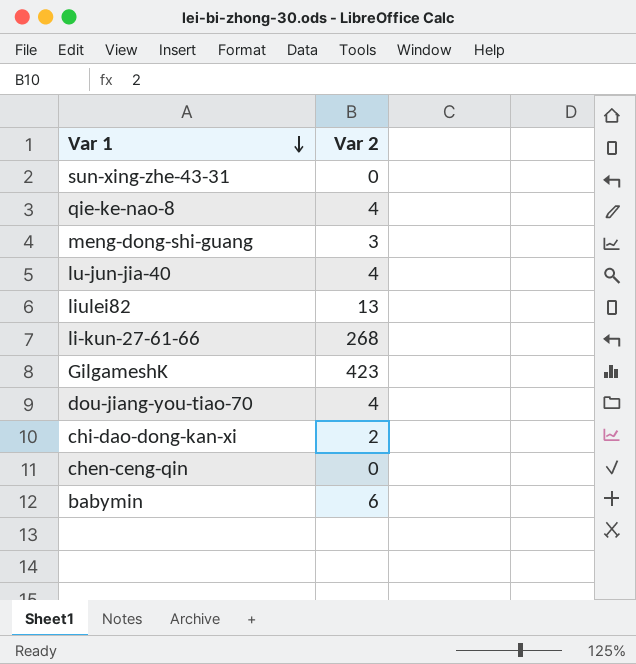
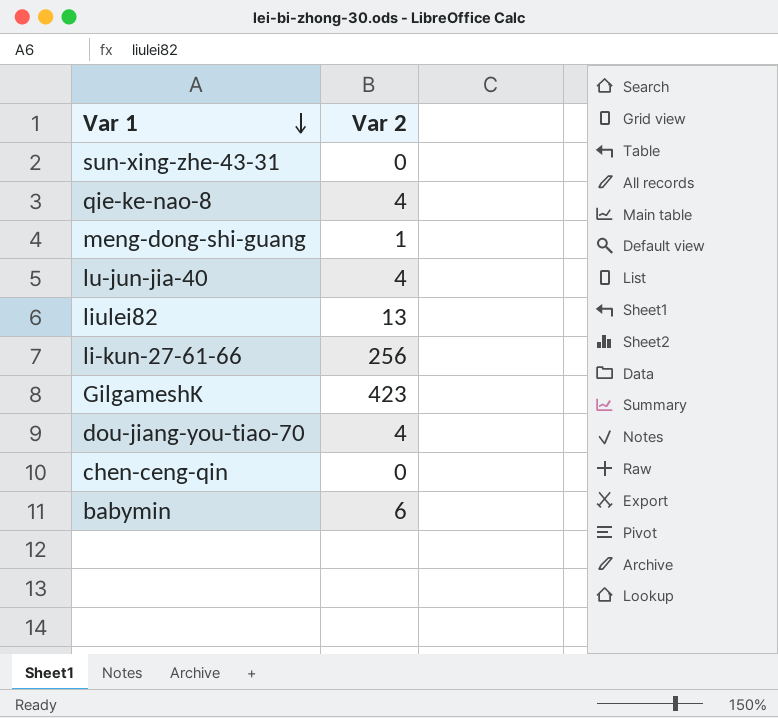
row chi-dao-dong-kan-xi: 2 -> none
meng-dong-shi-guang | Var 2: 3 -> 1
li-kun-27-61-66 | Var 2: 268 -> 256

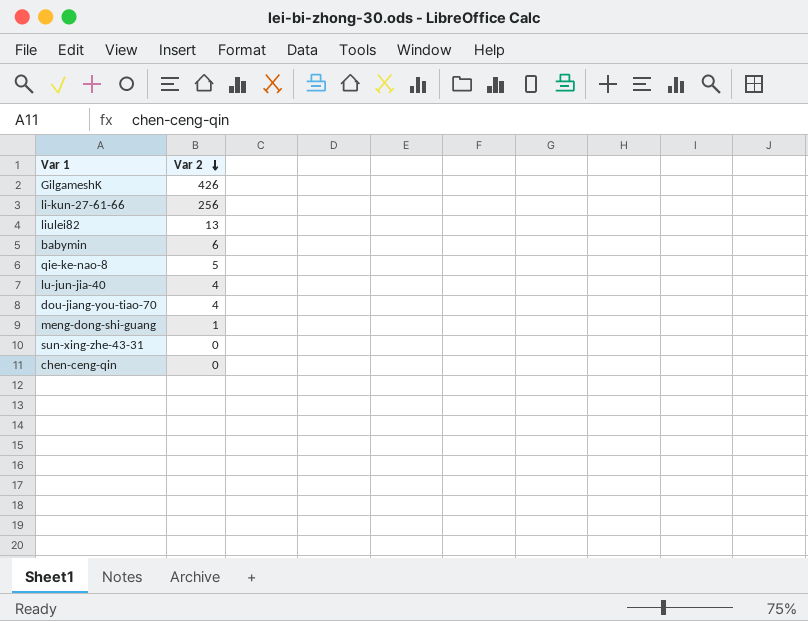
row order: Var 1 descending -> Var 2 descending
GilgameshK | Var 2: 423 -> 426
qie-ke-nao-8 | Var 2: 4 -> 5

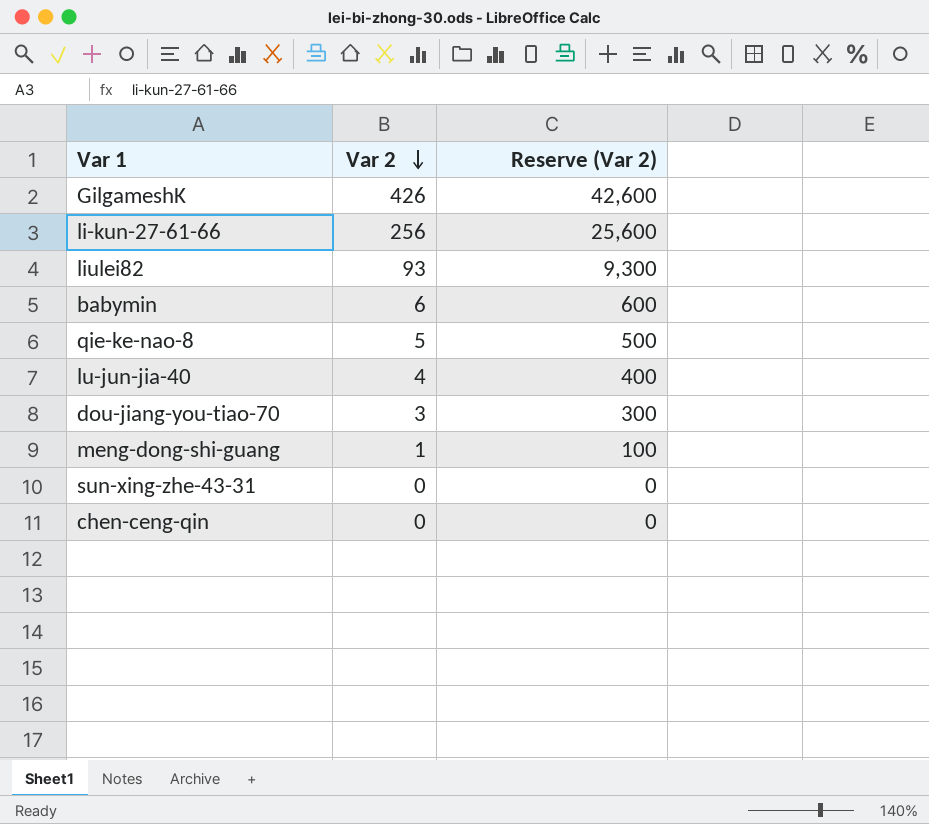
column Reserve (Var 2) | formula: none -> [Var 2] * 100
liulei82 | Var 2: 13 -> 93
dou-jiang-you-tiao-70 | Var 2: 4 -> 3

